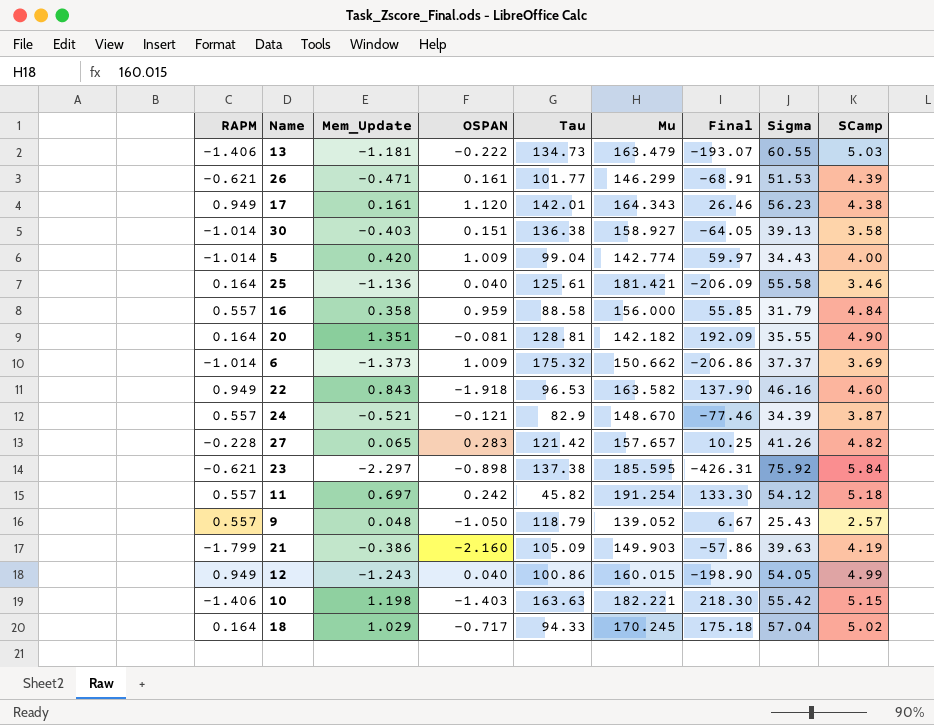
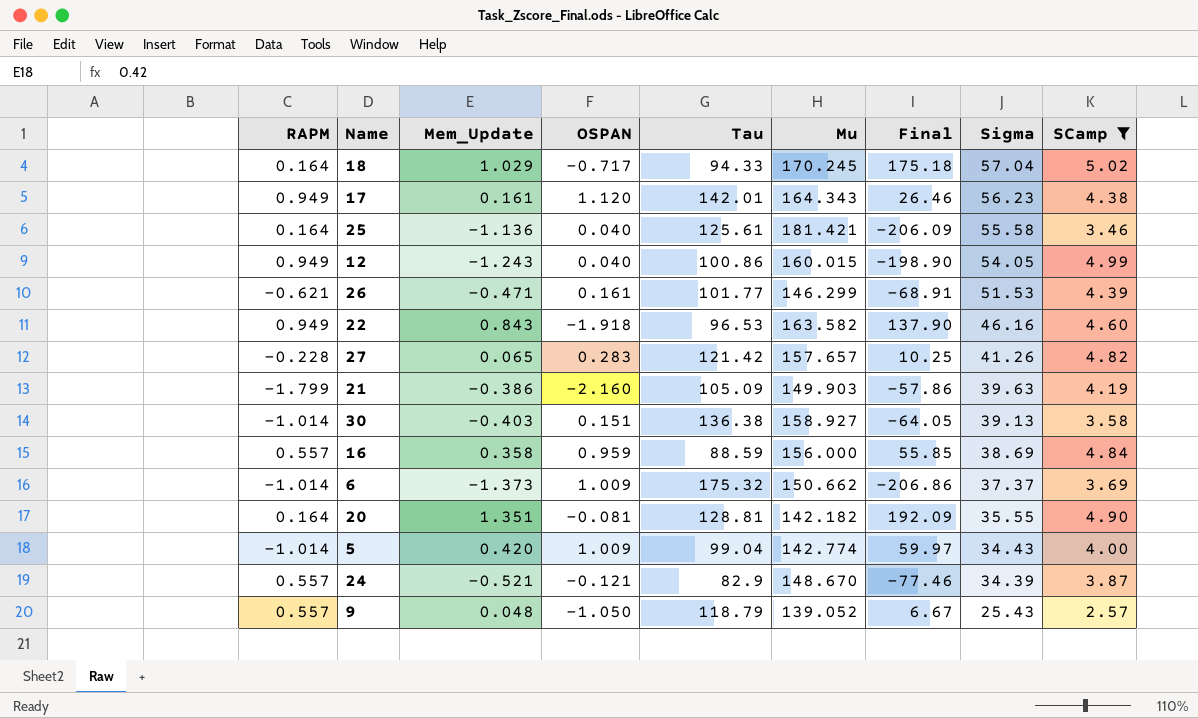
filter: none -> SCamp <= 5.02
row order: none -> Sigma descending
16 | Tau: 88.58 -> 88.59
16 | Sigma: 31.79 -> 38.69

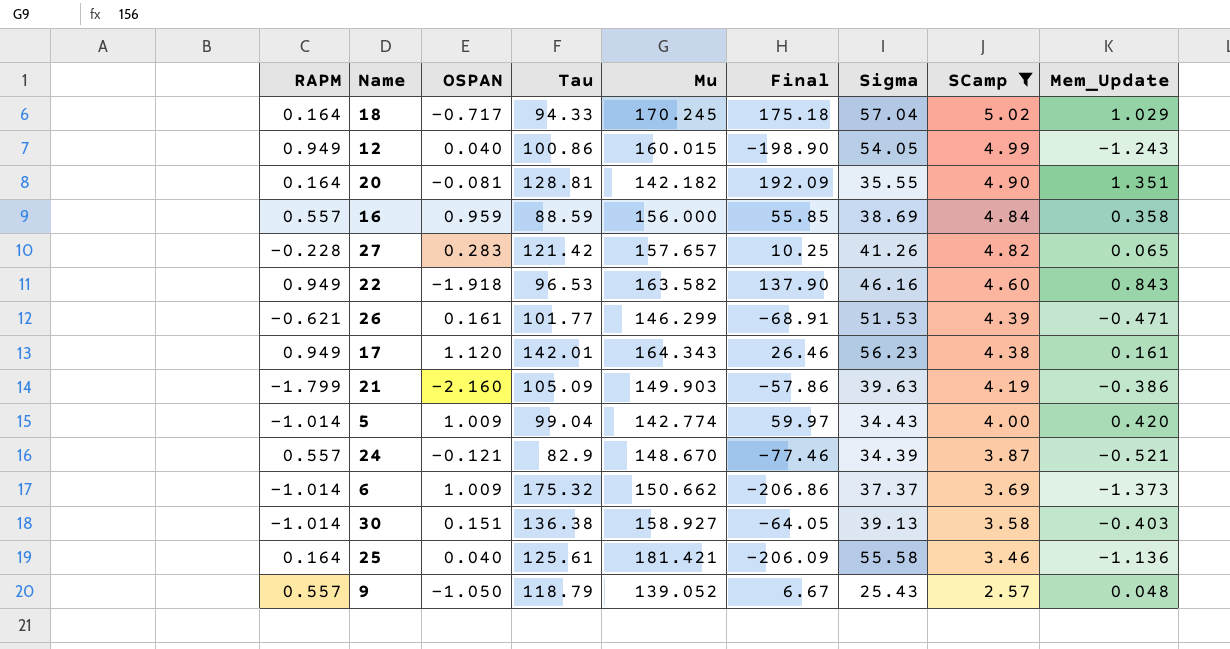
row order: Sigma descending -> SCamp descending
column Mem_Update | position: 3 -> 9

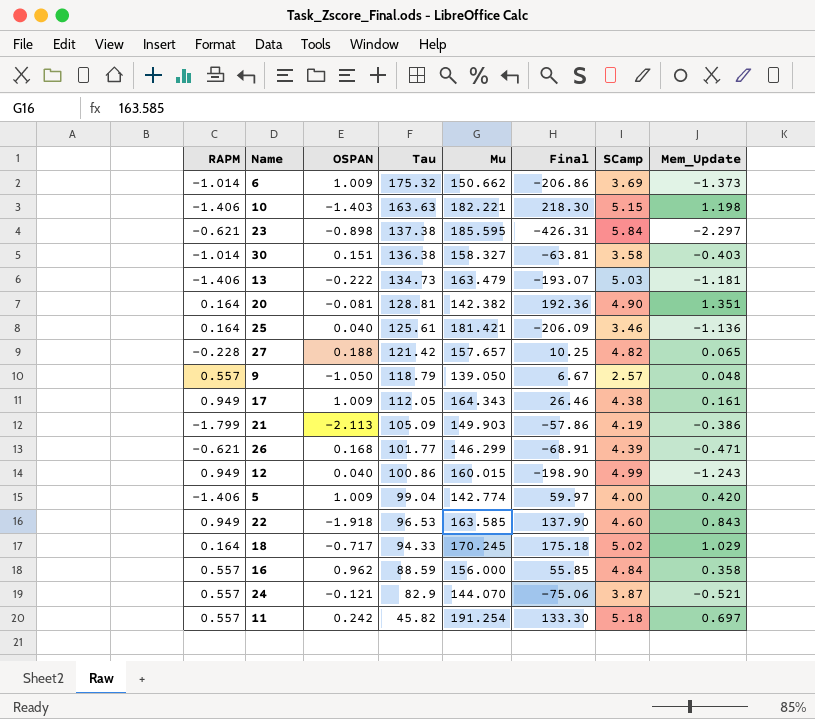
filter: SCamp <= 5.02 -> none
row order: SCamp descending -> Tau descending
column Sigma | position: 7 -> none
30 | Mu: 158.927 -> 158.327
30 | Final: -64.05 -> -63.81
20 | Mu: 142.182 -> 142.382
20 | Final: 192.09 -> 192.36
27 | OSPAN: 0.283 -> 0.188
9 | Mu: 139.052 -> 139.050
17 | OSPAN: 1.120 -> 1.009
17 | Tau: 142.01 -> 112.05
21 | OSPAN: -2.160 -> -2.113
26 | OSPAN: 0.161 -> 0.168
5 | RAPM: -1.014 -> -1.406
22 | Mu: 163.582 -> 163.585
16 | OSPAN: 0.959 -> 0.962
24 | Mu: 148.670 -> 144.070
24 | Final: -77.46 -> -75.06

